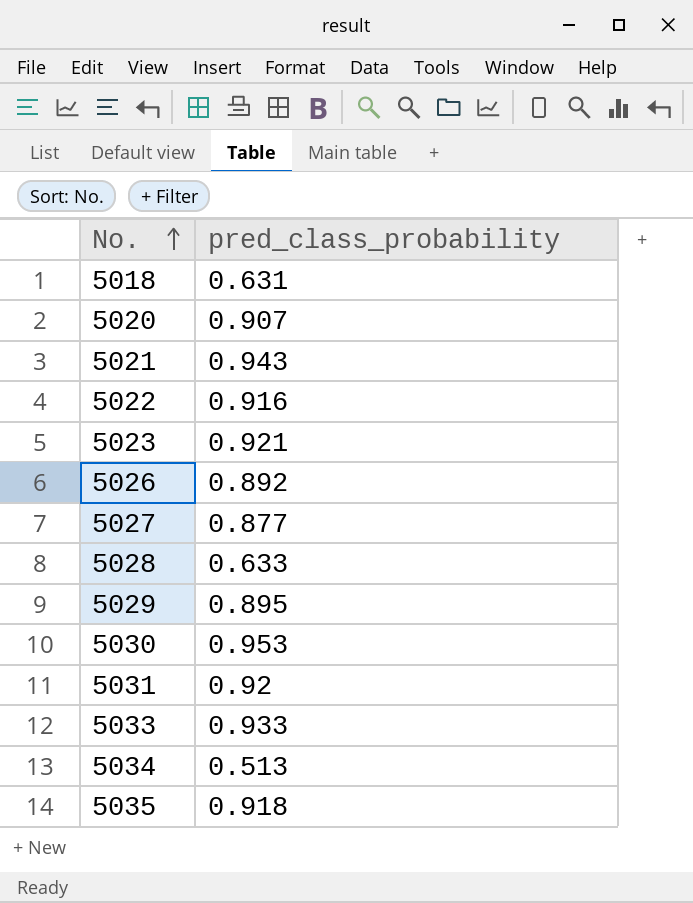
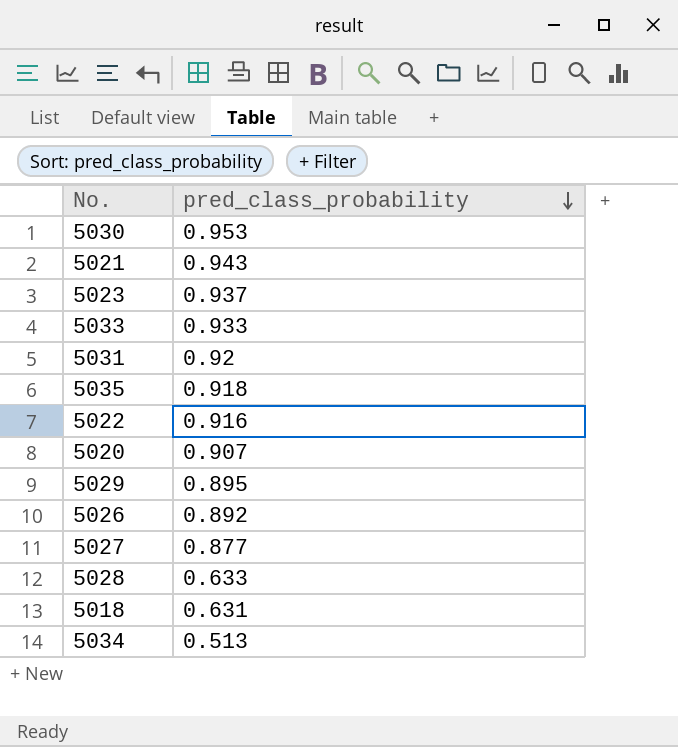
row order: No. ascending -> pred_class_probability descending
5023 | pred_class_probability: 0.921 -> 0.937

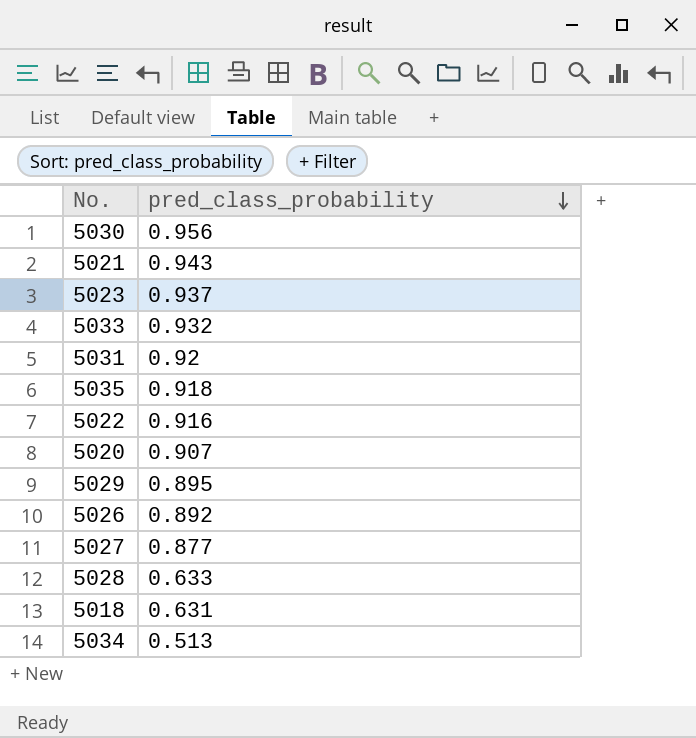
5030 | pred_class_probability: 0.953 -> 0.956
5033 | pred_class_probability: 0.933 -> 0.932

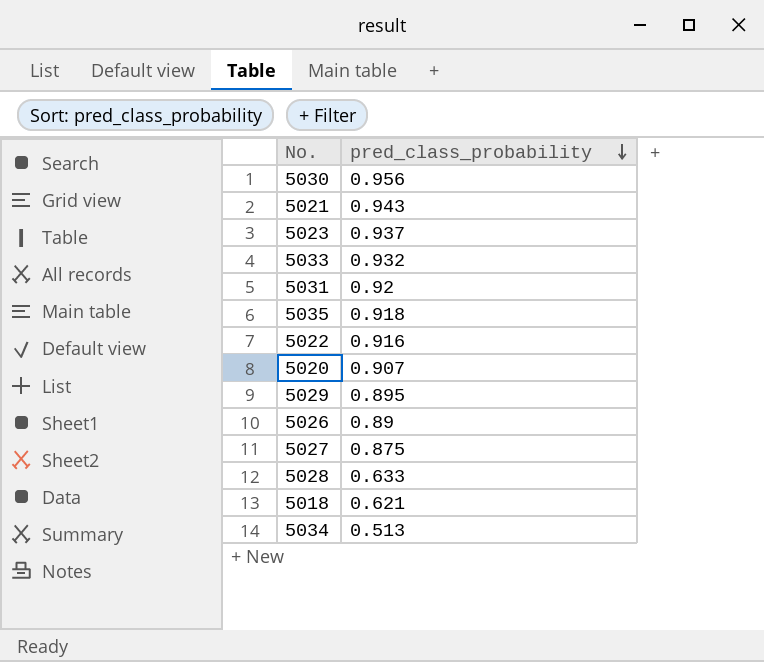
5026 | pred_class_probability: 0.892 -> 0.89
5027 | pred_class_probability: 0.877 -> 0.875
5018 | pred_class_probability: 0.631 -> 0.621

